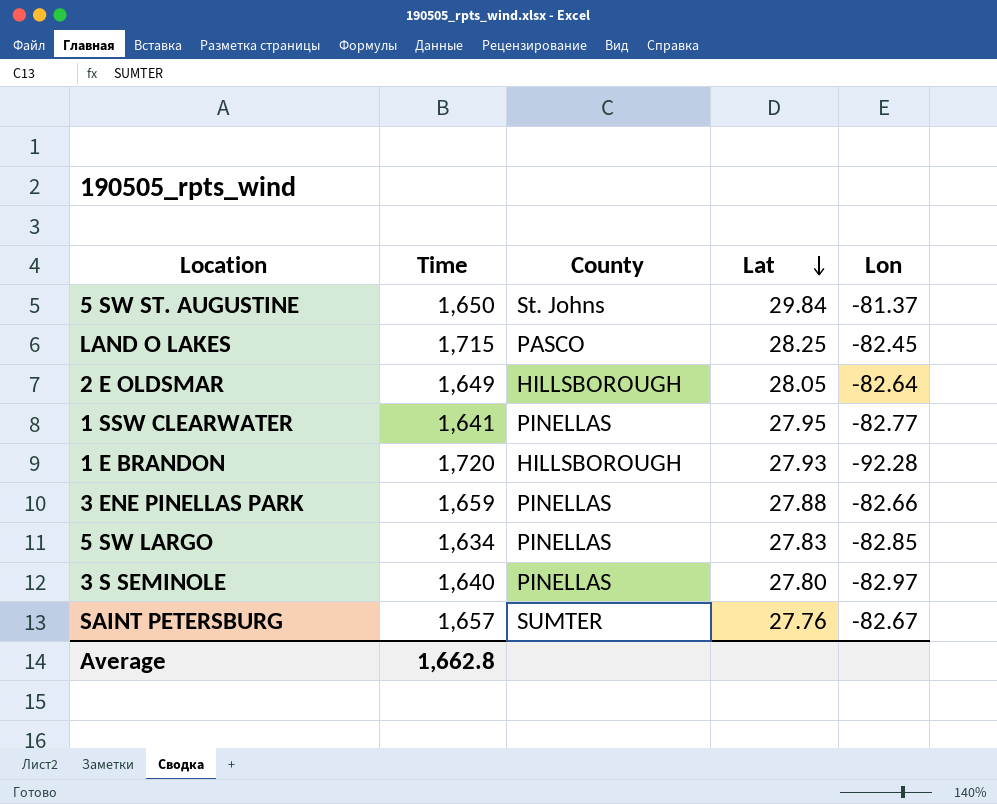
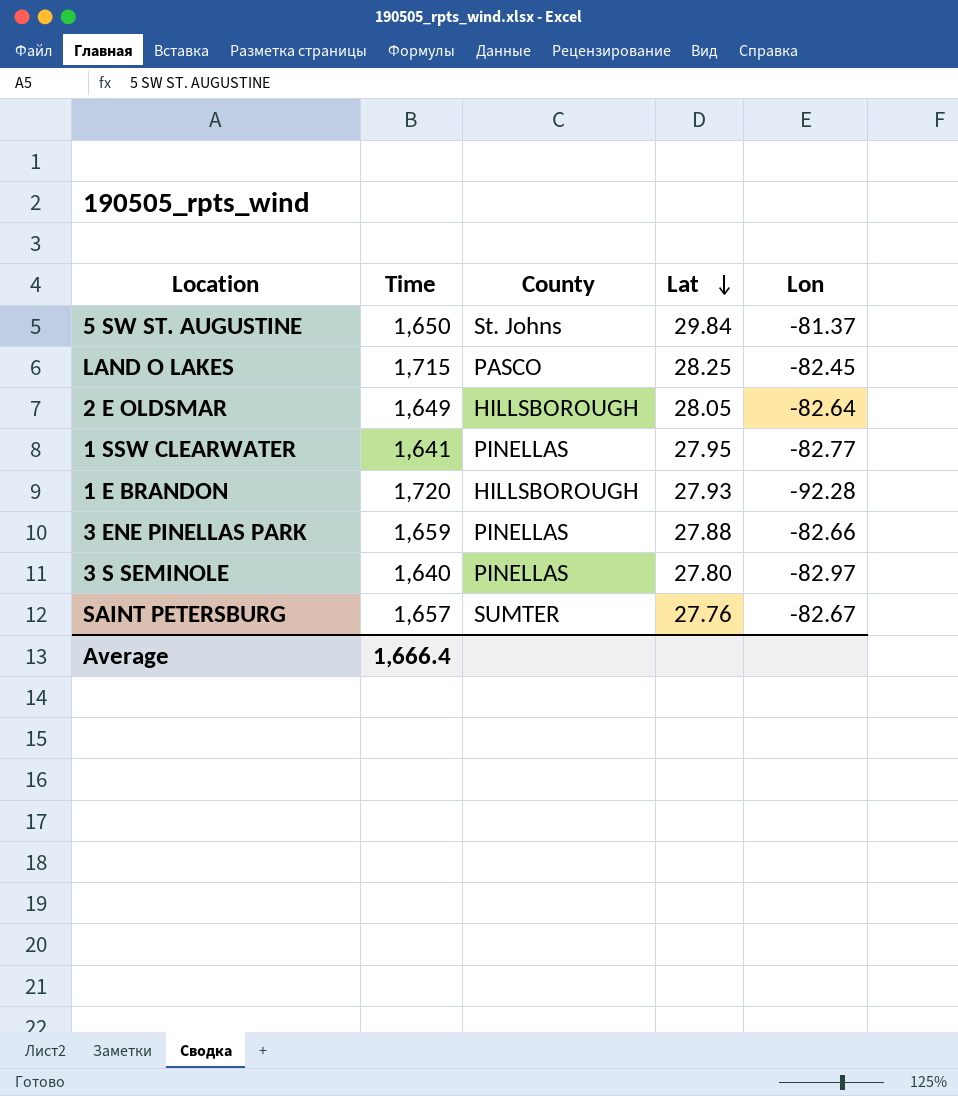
row 5 SW LARGO: 1,634 | PINELLAS | 27.83 | -82.85 -> none
Average | Time: 1,662.8 -> 1,666.4

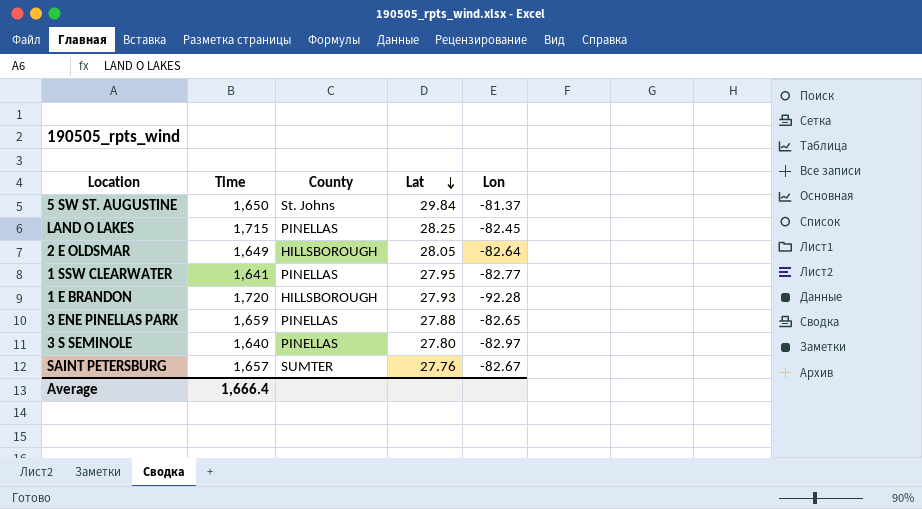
LAND O LAKES | County: PASCO -> PINELLAS
3 ENE PINELLAS PARK | Lon: -82.66 -> -82.65

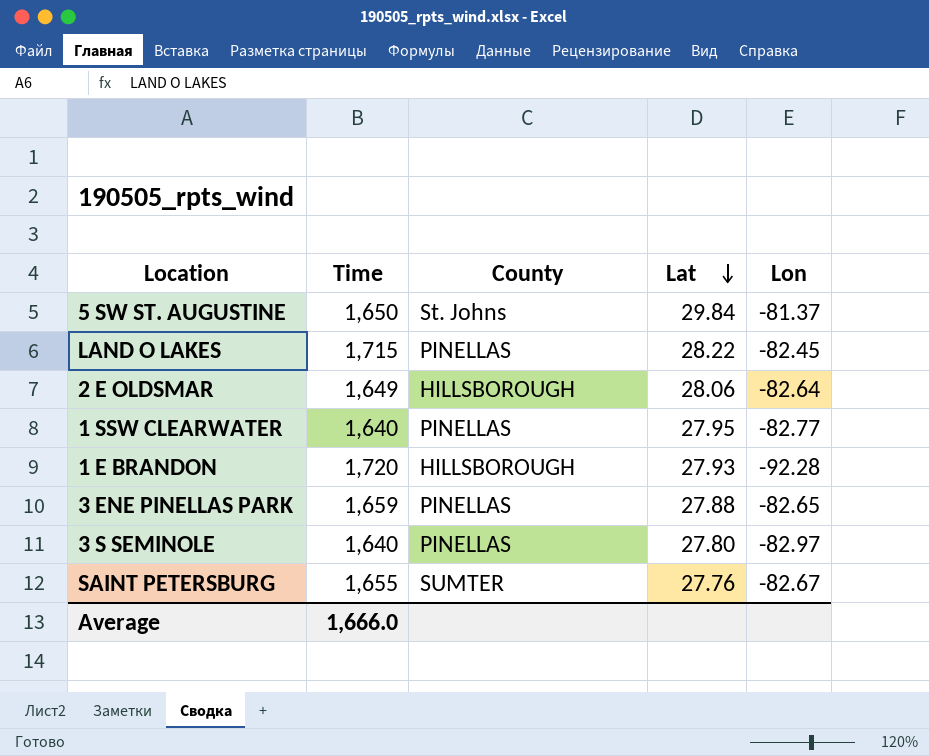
LAND O LAKES | Lat: 28.25 -> 28.22
2 E OLDSMAR | Lat: 28.05 -> 28.06
1 SSW CLEARWATER | Time: 1,641 -> 1,640
SAINT PETERSBURG | Time: 1,657 -> 1,655
Average | Time: 1,666.4 -> 1,666.0

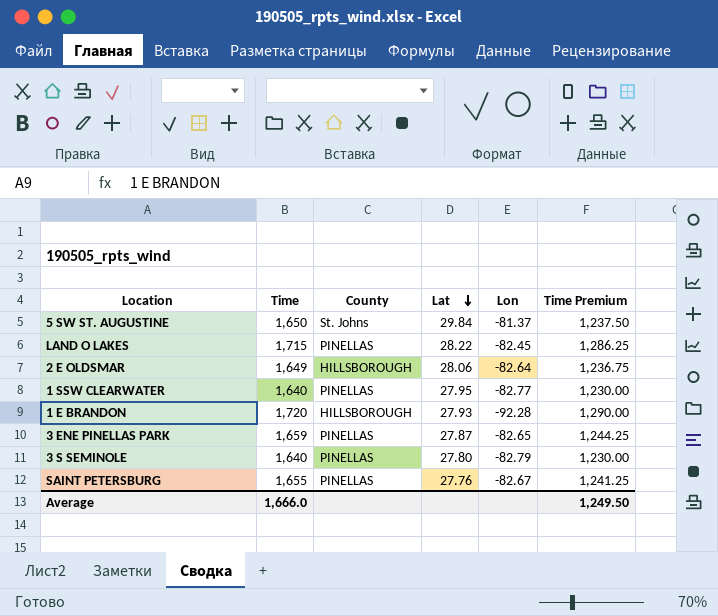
column Time Premium | formula: none -> [Time] * 0.75
3 ENE PINELLAS PARK | Lat: 27.88 -> 27.87
3 S SEMINOLE | Lon: -82.97 -> -82.79
SAINT PETERSBURG | County: SUMTER -> PINELLAS

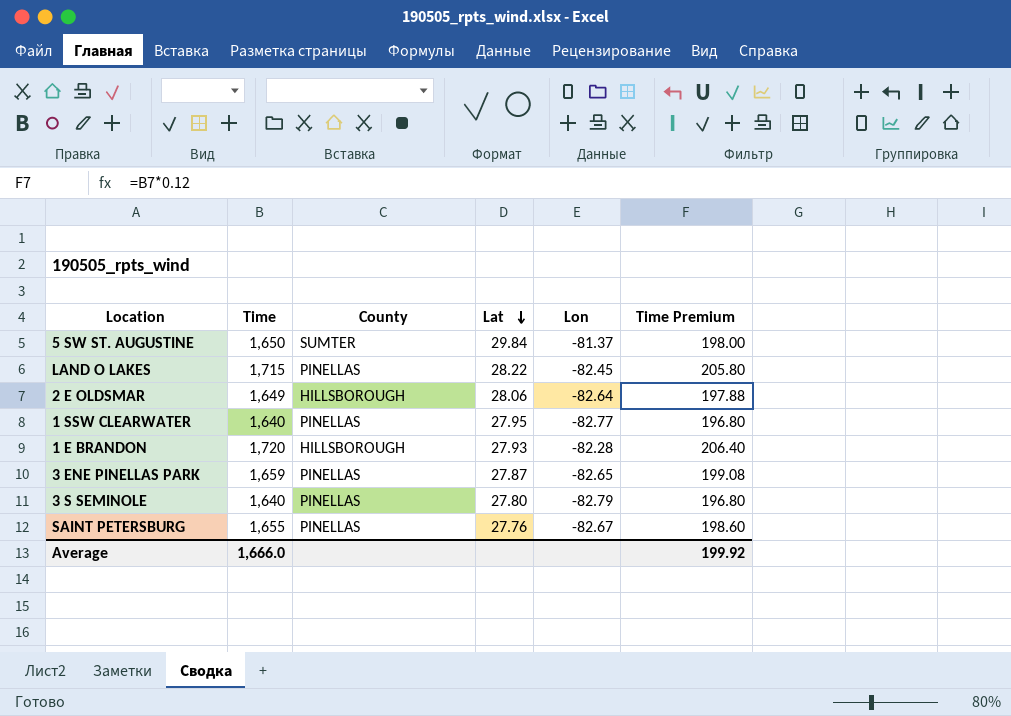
column Time Premium | formula: [Time] * 0.75 -> [Time] * 0.12
5 SW ST. AUGUSTINE | County: St. Johns -> SUMTER
1 E BRANDON | Lon: -92.28 -> -82.28
Average | Time Premium: 1,249.50 -> 199.92

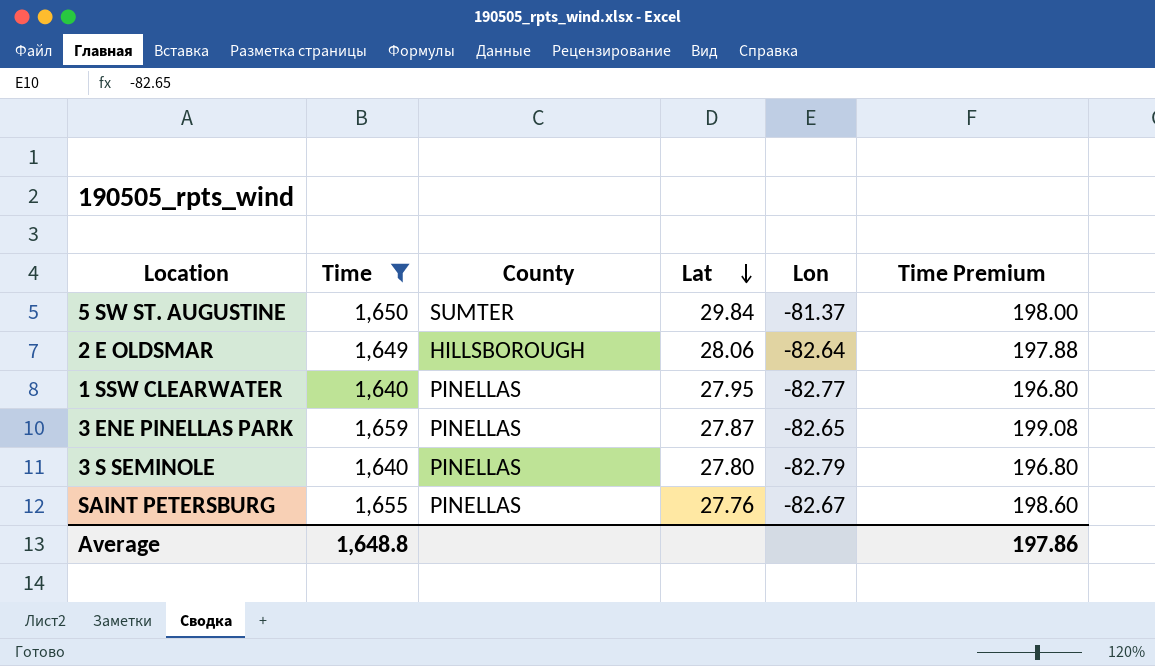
filter: none -> Time <= 1,659
Average | Time: 1,666.0 -> 1,648.8
Average | Time Premium: 199.92 -> 197.86

